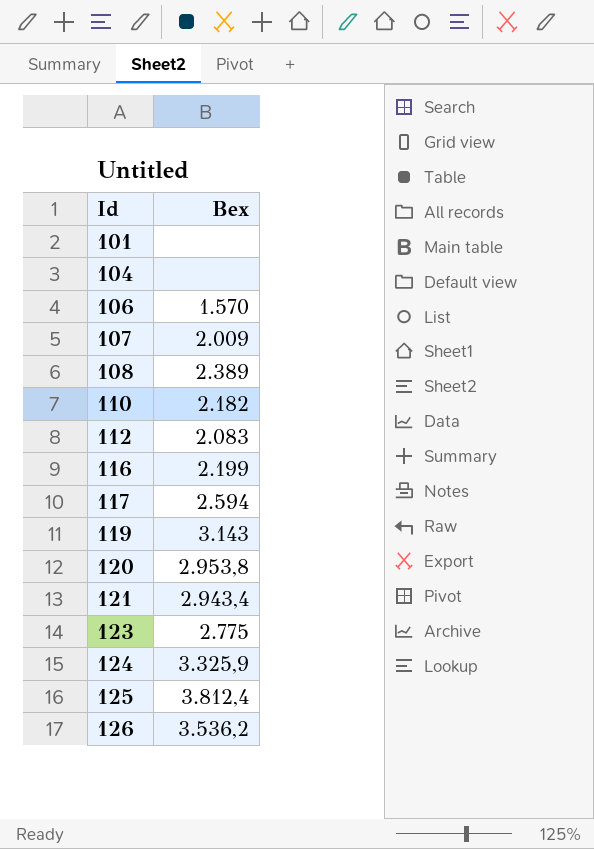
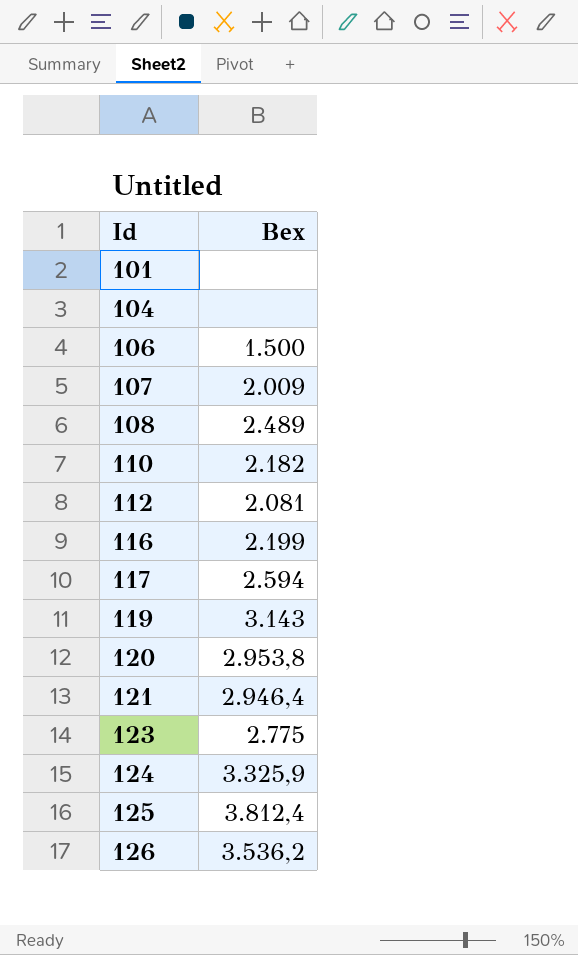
106 | Bex: 1.570 -> 1.500
108 | Bex: 2.389 -> 2.489
112 | Bex: 2.083 -> 2.081
121 | Bex: 2.943,4 -> 2.946,4

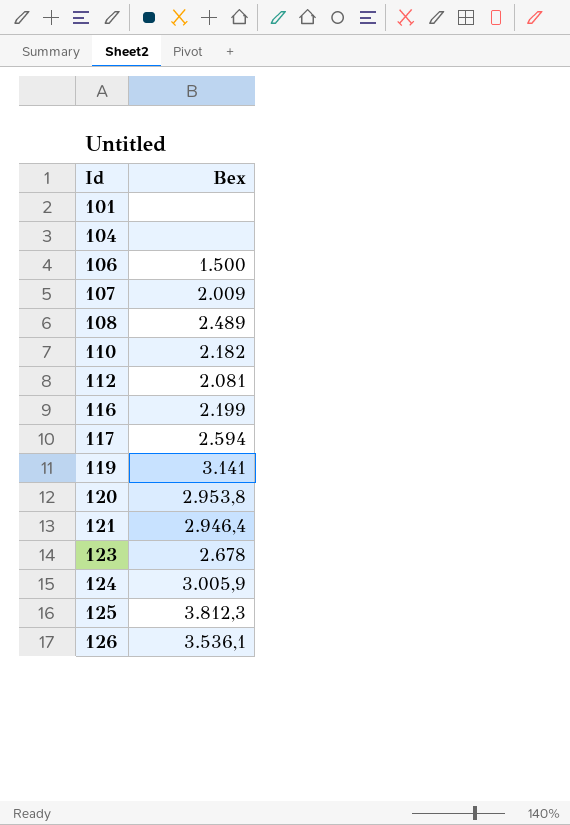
119 | Bex: 3.143 -> 3.141
123 | Bex: 2.775 -> 2.678
124 | Bex: 3.325,9 -> 3.005,9
125 | Bex: 3.812,4 -> 3.812,3
126 | Bex: 3.536,2 -> 3.536,1

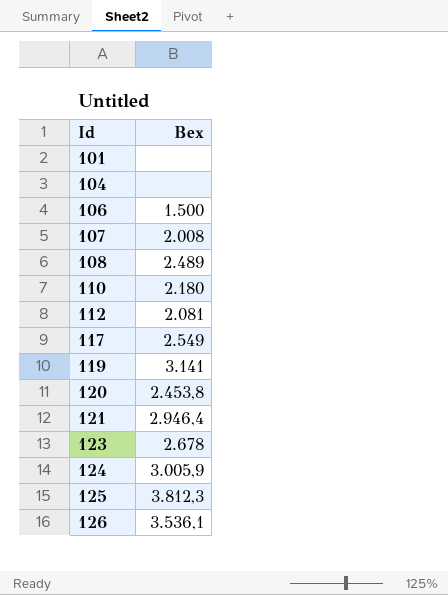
row 116: 2.199 -> none
107 | Bex: 2.009 -> 2.008
110 | Bex: 2.182 -> 2.180
117 | Bex: 2.594 -> 2.549
120 | Bex: 2.953,8 -> 2.453,8

